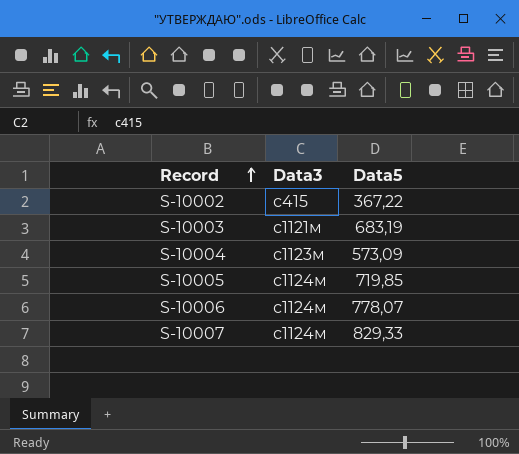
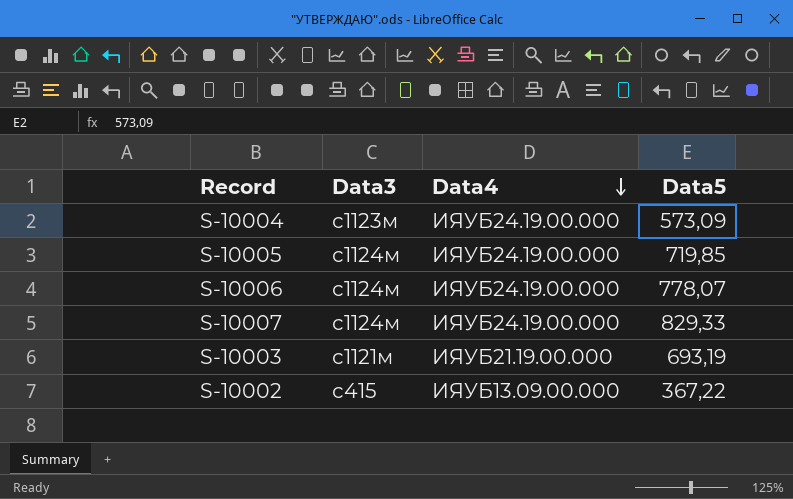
row order: Record ascending -> Data4 descending
column Data4 | position: none -> 3
S-10003 | Data5: 683,19 -> 693,19

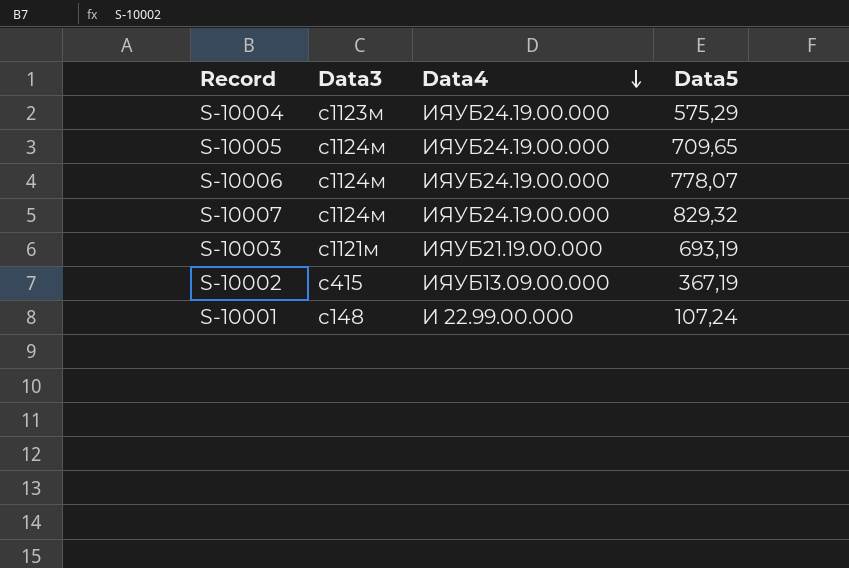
S-10004 | Data5: 573,09 -> 575,29
S-10005 | Data5: 719,85 -> 709,65
S-10007 | Data5: 829,33 -> 829,32
S-10002 | Data5: 367,22 -> 367,19
row S-10001: none -> с148 | И 22.99.00.000 | 107,24

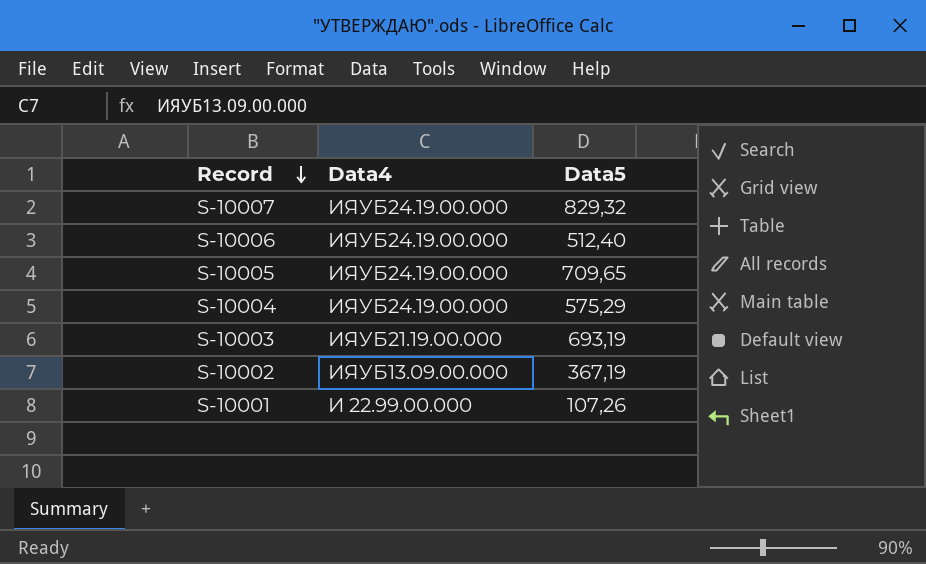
row order: Data4 descending -> Record descending
column Data3 | position: 2 -> none
S-10006 | Data5: 778,07 -> 512,40
S-10001 | Data5: 107,24 -> 107,26

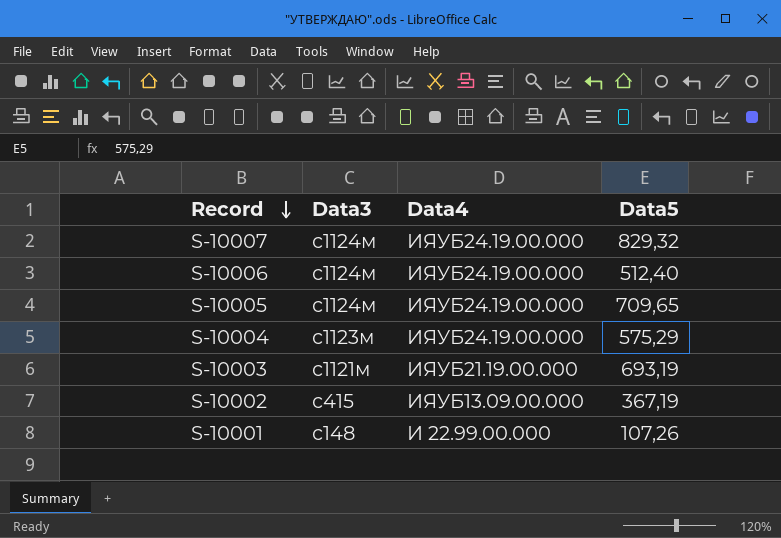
column Data3 | position: none -> 2

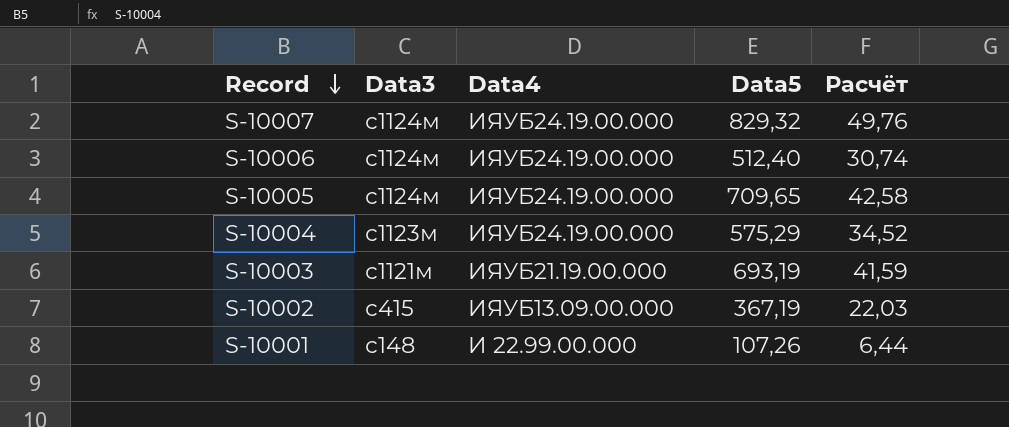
column Расчёт | formula: none -> [Data5] * 0,06

